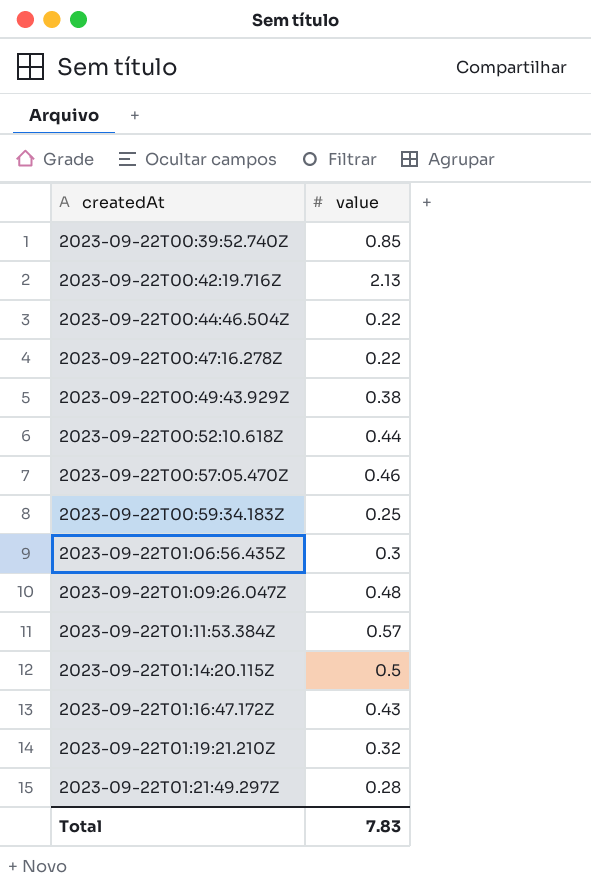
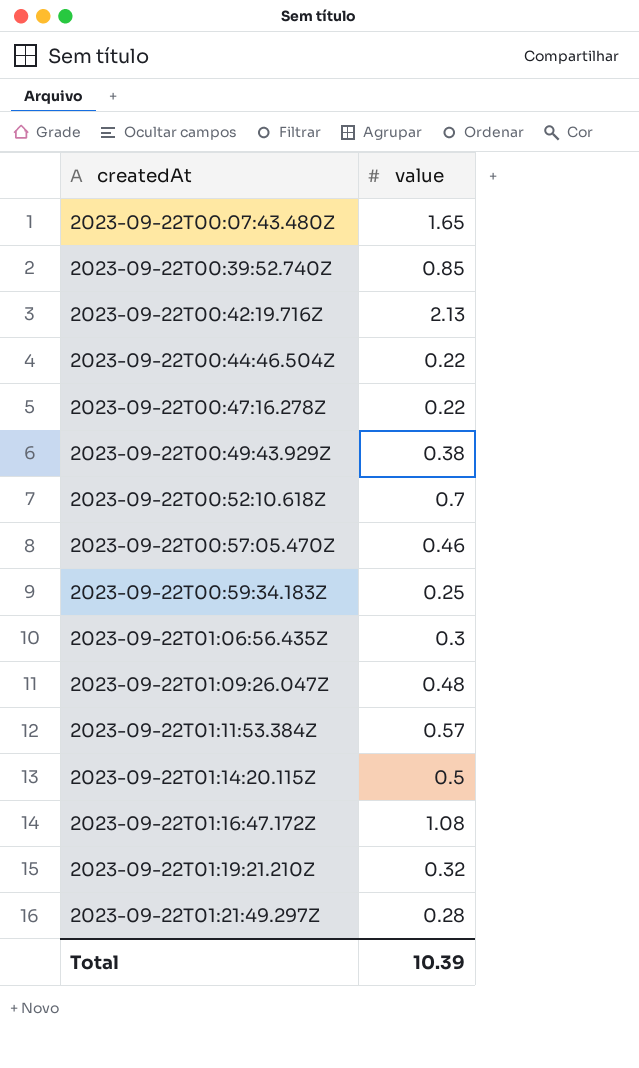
row 2023-09-22T00:07:43.480Z: none -> 1.65
2023-09-22T00:52:10.618Z | value: 0.44 -> 0.7
2023-09-22T01:16:47.172Z | value: 0.43 -> 1.08
Total | value: 7.83 -> 10.39

